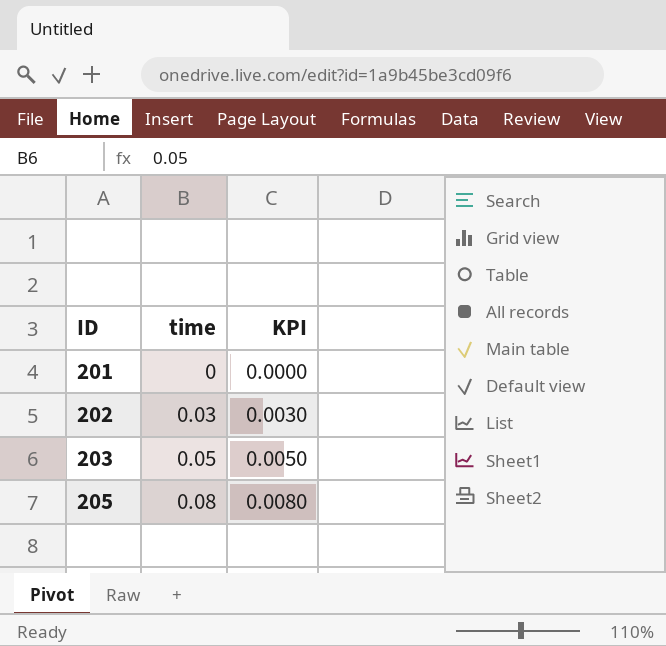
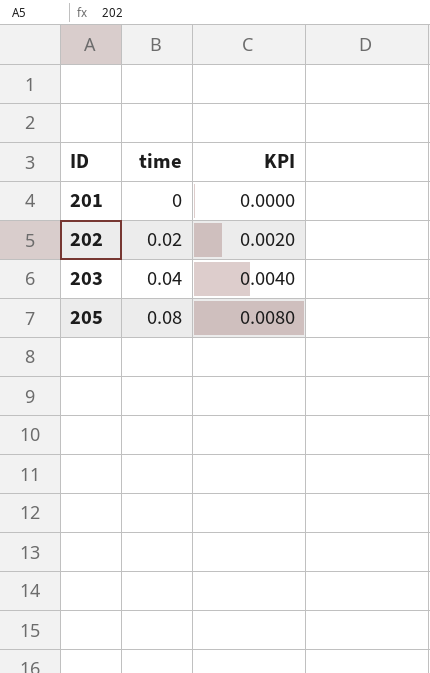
202 | time: 0.03 -> 0.02
202 | KPI: 0.0030 -> 0.0020
203 | time: 0.05 -> 0.04
203 | KPI: 0.0050 -> 0.0040

